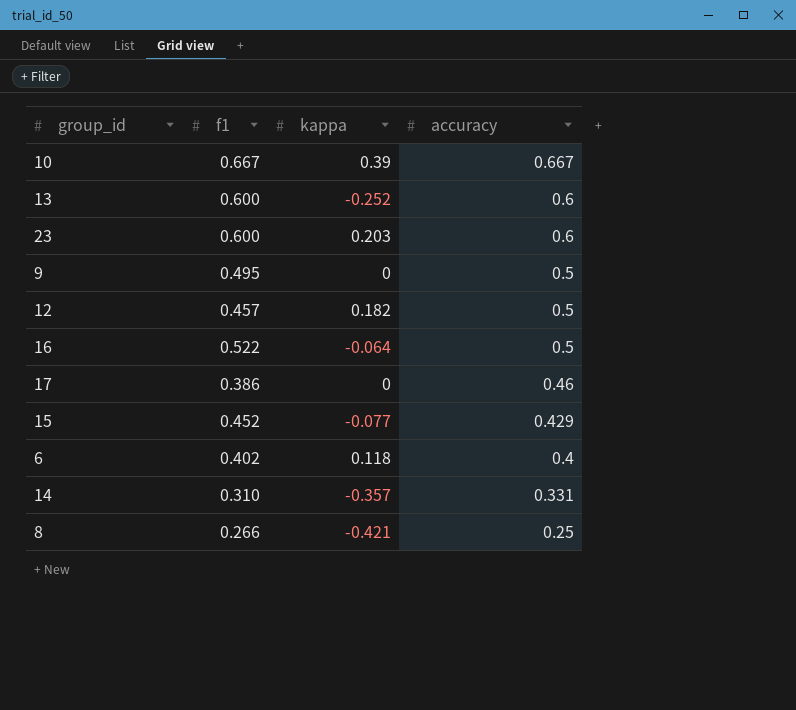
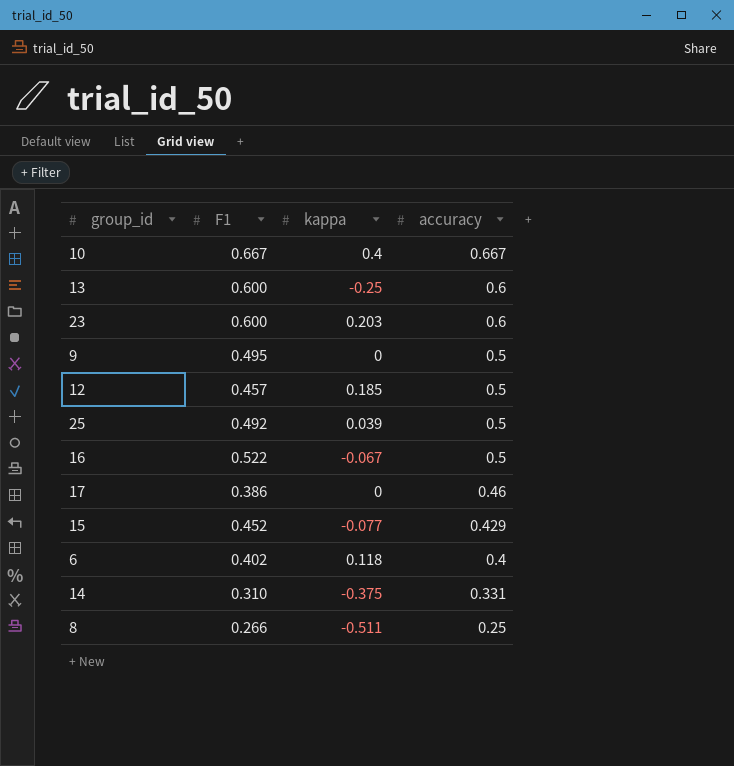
column name: f1 -> F1
10 | kappa: 0.39 -> 0.4
13 | kappa: -0.252 -> -0.25
12 | kappa: 0.182 -> 0.185
row 25: none -> 0.492 | 0.039 | 0.5
16 | kappa: -0.064 -> -0.067
14 | kappa: -0.357 -> -0.375
8 | kappa: -0.421 -> -0.511

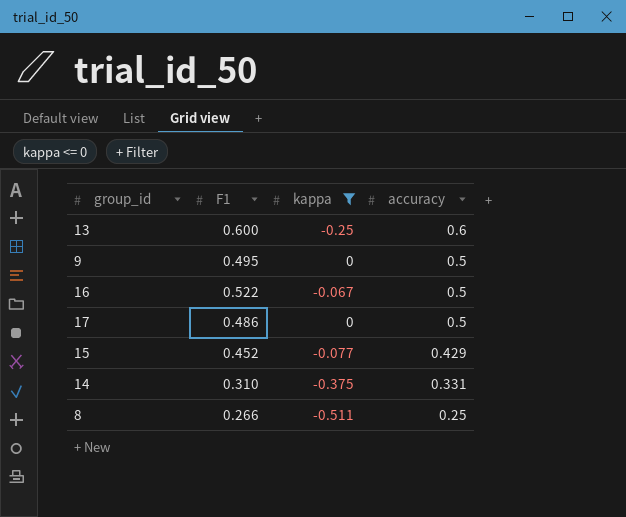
filter: none -> kappa <= 0
17 | F1: 0.386 -> 0.486
17 | accuracy: 0.46 -> 0.5

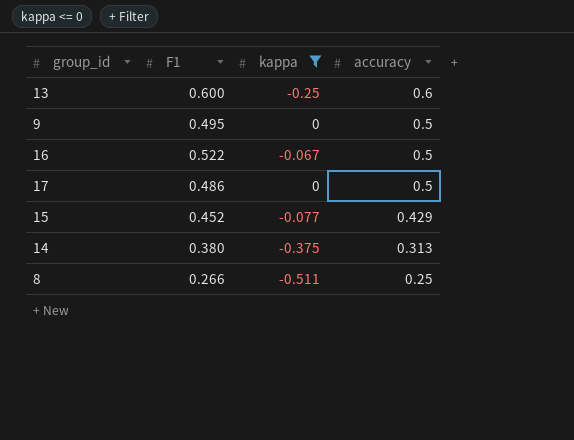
14 | F1: 0.310 -> 0.380
14 | accuracy: 0.331 -> 0.313

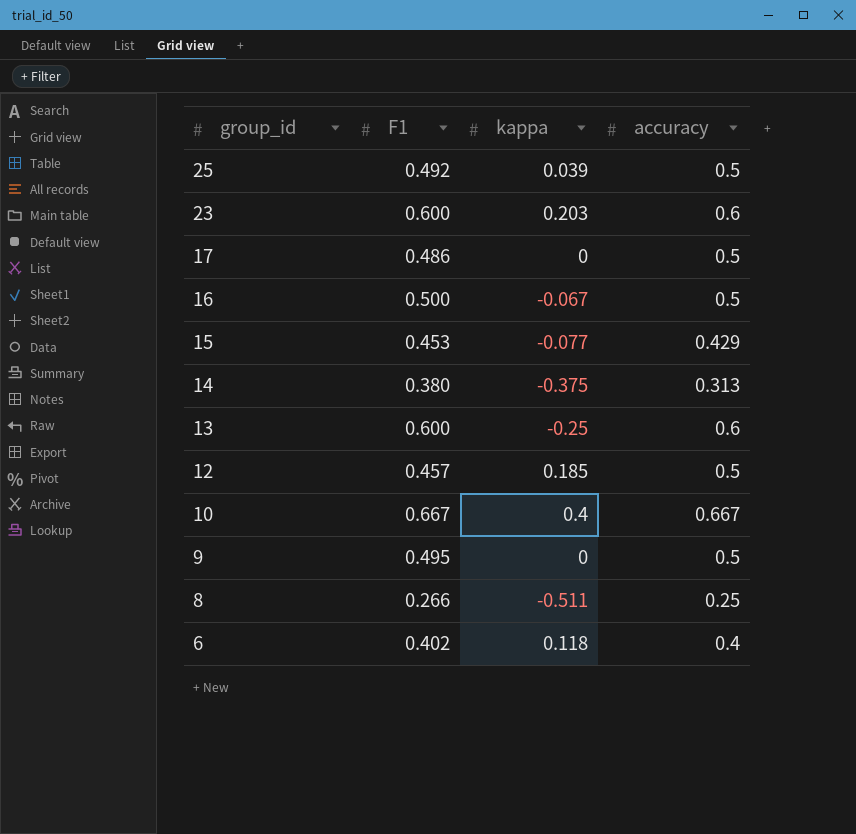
filter: kappa <= 0 -> none
row order: accuracy descending -> group_id descending
16 | F1: 0.522 -> 0.500
15 | F1: 0.452 -> 0.453

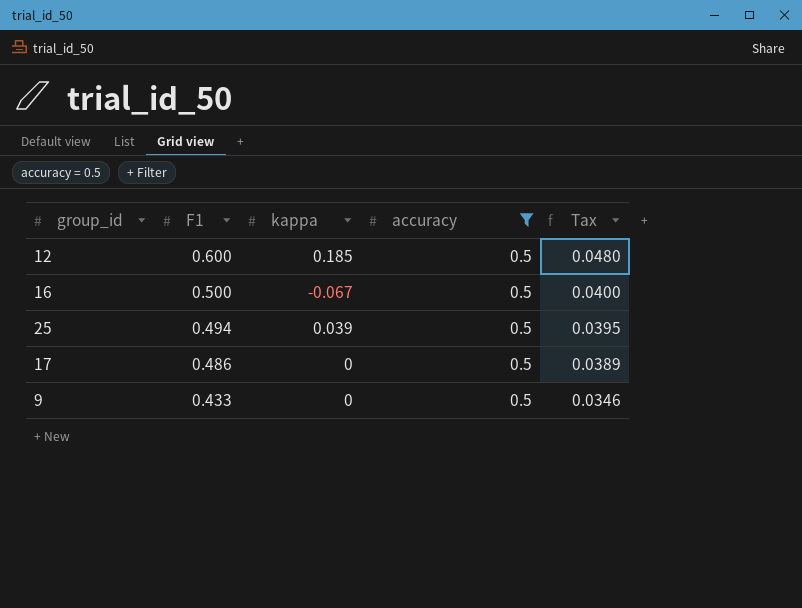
filter: none -> accuracy = 0.5
row order: group_id descending -> F1 descending
column Tax | formula: none -> [F1] * 0.08
12 | F1: 0.457 -> 0.600
25 | F1: 0.492 -> 0.494
9 | F1: 0.495 -> 0.433

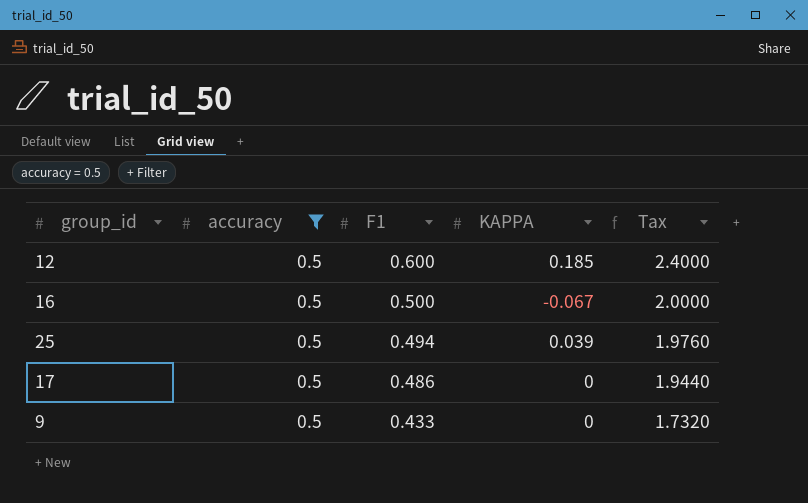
column accuracy | position: 4 -> 2
column name: kappa -> KAPPA
column Tax | formula: [F1] * 0.08 -> [F1] * 4

